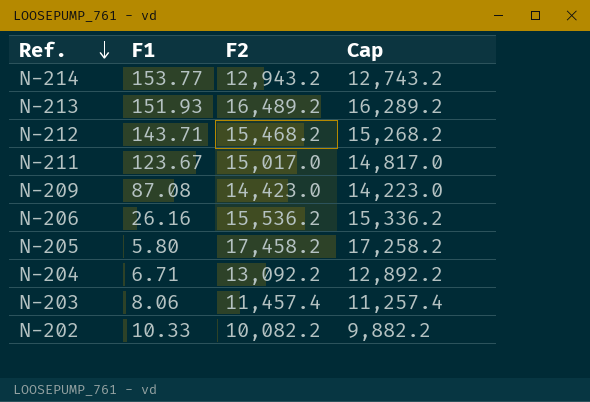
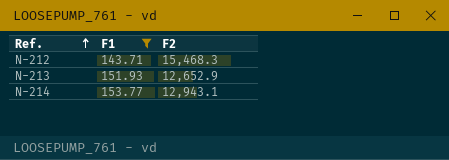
filter: none -> F1 >= 143.71
row order: Ref. descending -> Ref. ascending
column Cap | formula: [F2] - 200 -> none
N-212 | F2: 15,468.2 -> 15,468.3
N-213 | F2: 16,489.2 -> 12,652.9
N-214 | F2: 12,943.2 -> 12,943.1

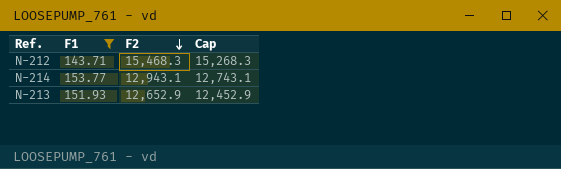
row order: Ref. ascending -> F2 descending
column Cap | formula: none -> [F2] - 200

